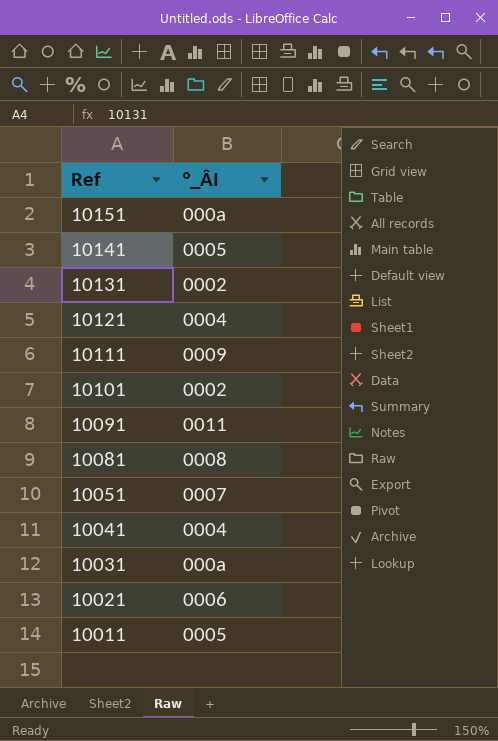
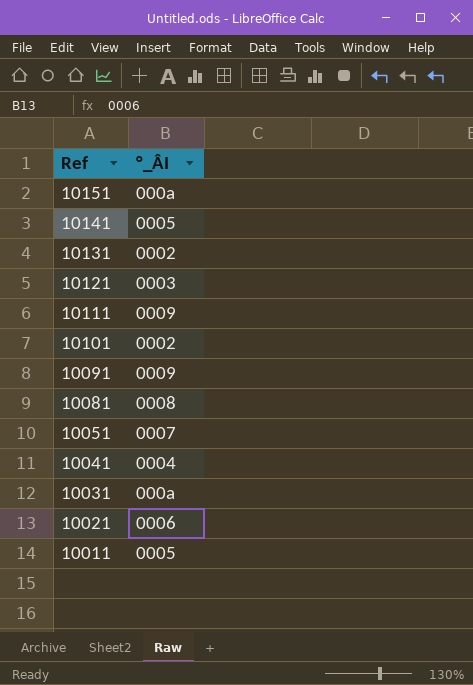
10121 | °_ÂI: 0004 -> 0003
10091 | °_ÂI: 0011 -> 0009

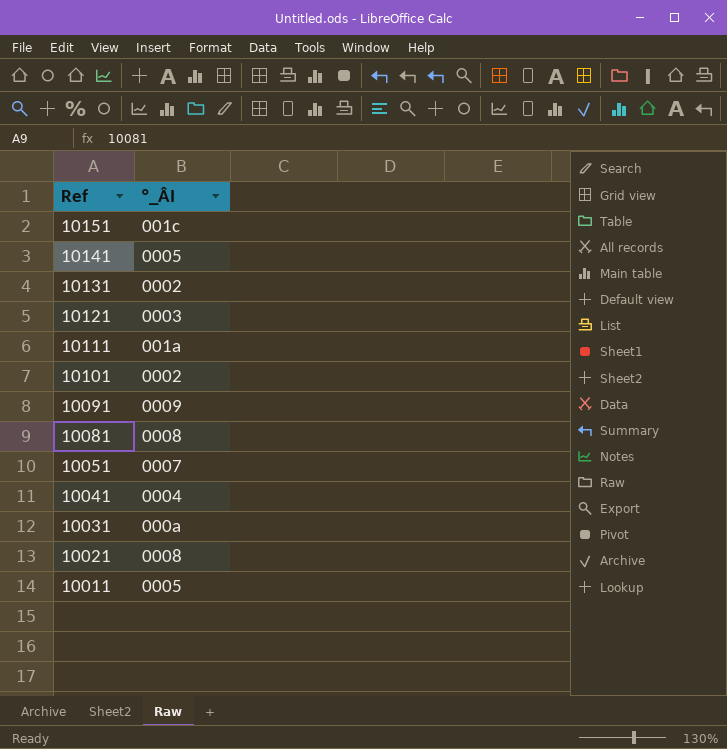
10151 | °_ÂI: 000a -> 001c
10111 | °_ÂI: 0009 -> 001a
10021 | °_ÂI: 0006 -> 0008

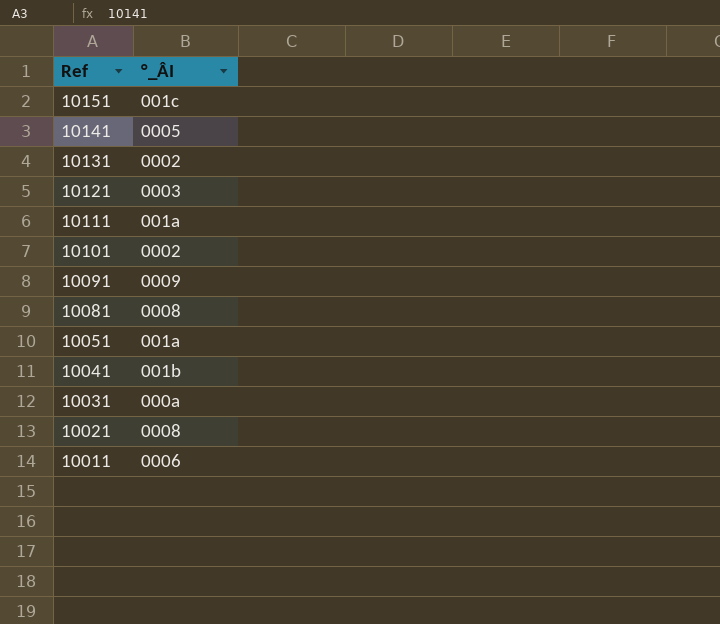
10051 | °_ÂI: 0007 -> 001a
10041 | °_ÂI: 0004 -> 001b
10011 | °_ÂI: 0005 -> 0006

